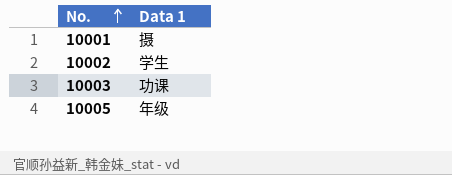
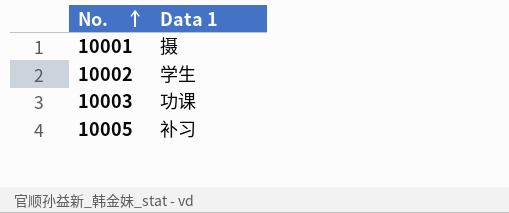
10005 | Data 1: 年级 -> 补习

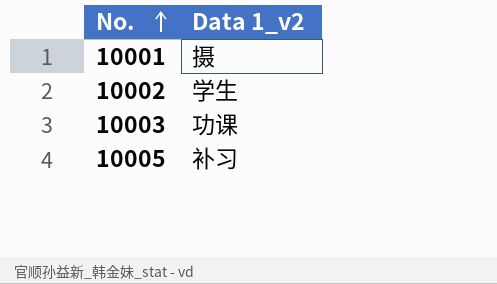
column name: Data 1 -> Data 1_v2

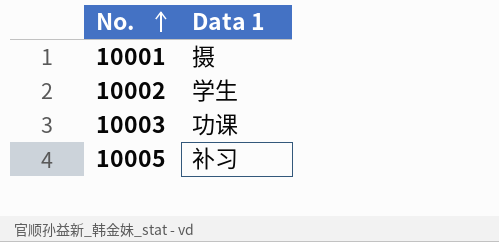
column name: Data 1_v2 -> Data 1

